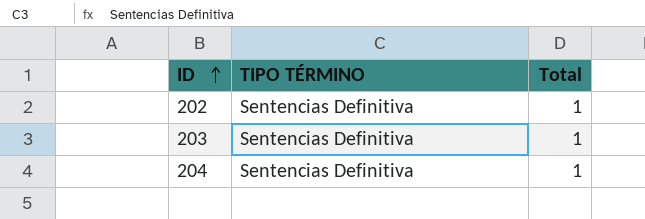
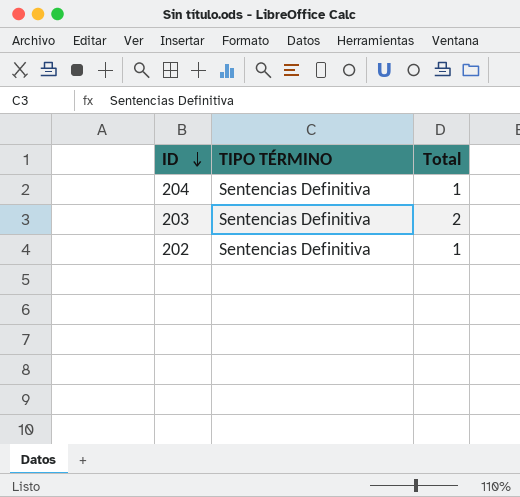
row order: ID ascending -> ID descending
203 | Total: 1 -> 2

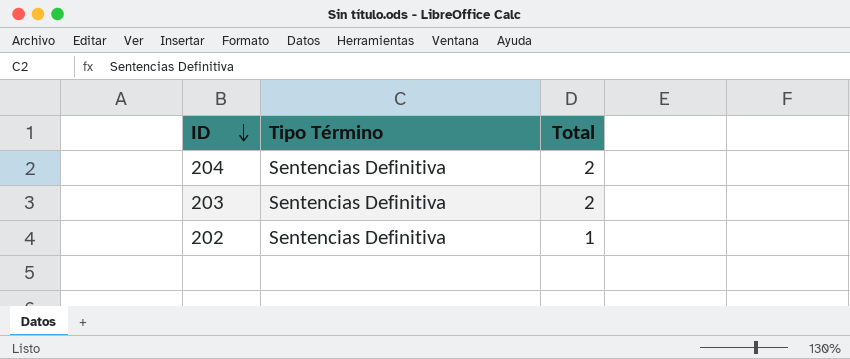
column name: TIPO TÉRMINO -> Tipo Término
204 | Total: 1 -> 2

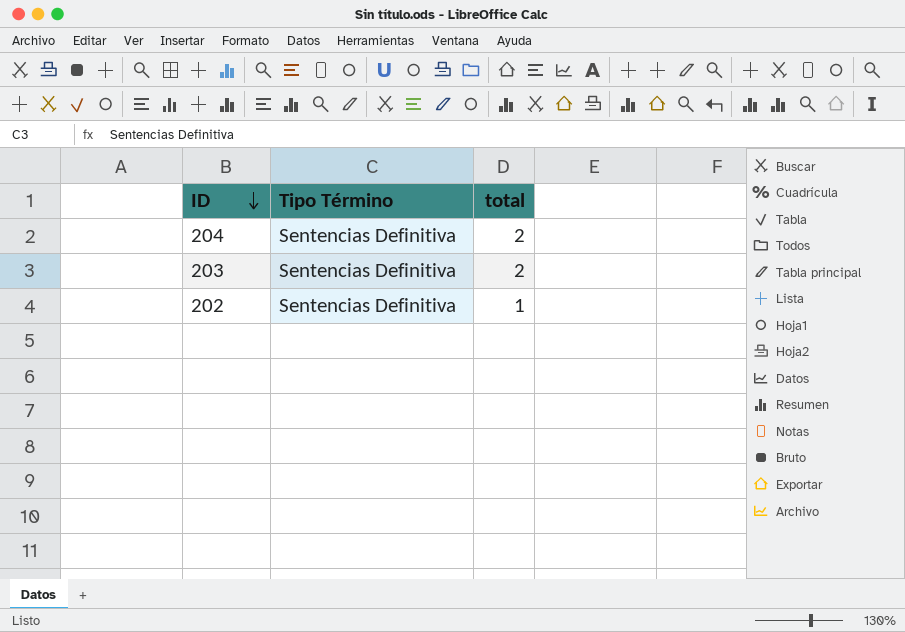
column name: Total -> total

